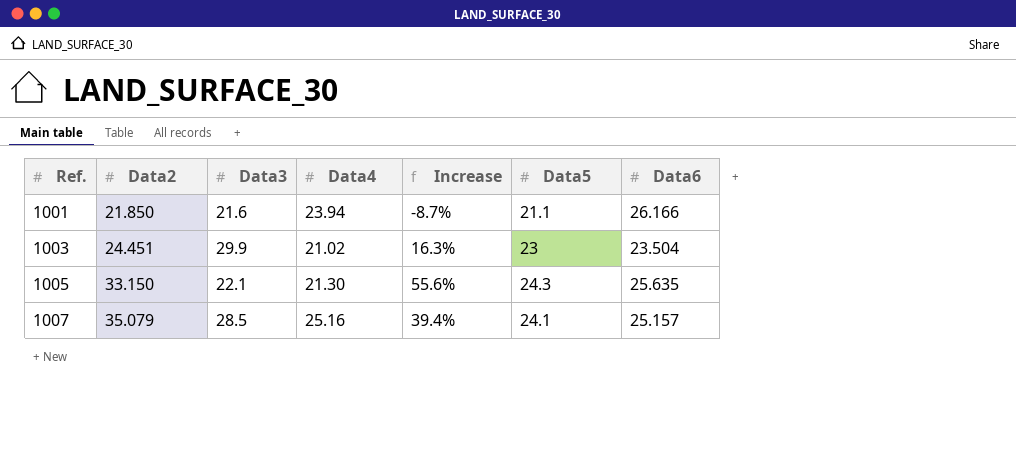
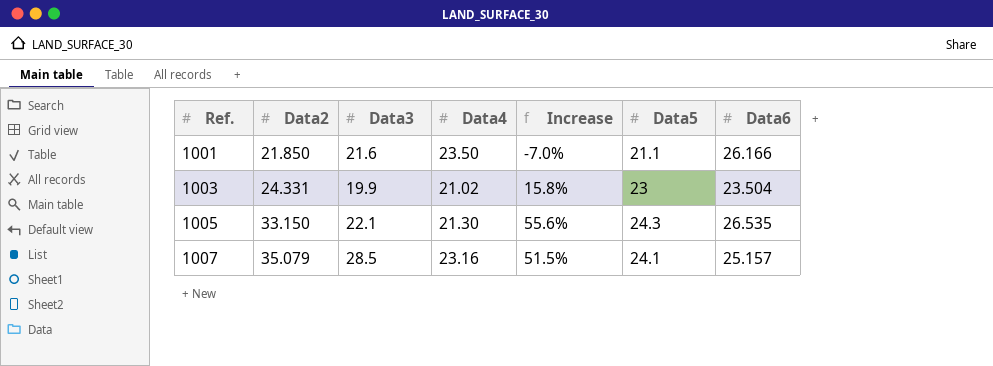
1001 | Data4: 23.94 -> 23.50
1001 | Increase: -8.7% -> -7.0%
1003 | Data2: 24.451 -> 24.331
1003 | Data3: 29.9 -> 19.9
1003 | Increase: 16.3% -> 15.8%
1005 | Data6: 25.635 -> 26.535
1007 | Data4: 25.16 -> 23.16
1007 | Increase: 39.4% -> 51.5%

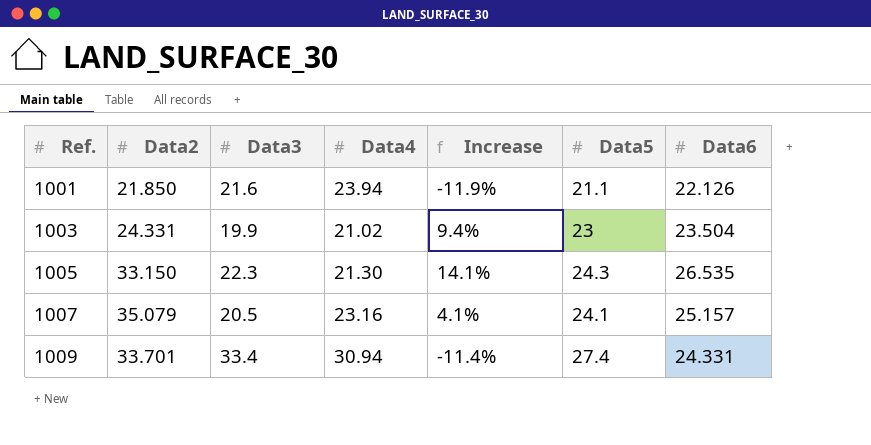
column Increase | formula: ([Data2] - [Data4]) / [Data4] -> ([Data5] - [Data4]) / [Data4]
1001 | Data4: 23.50 -> 23.94
1001 | Data6: 26.166 -> 22.126
1005 | Data3: 22.1 -> 22.3
1007 | Data3: 28.5 -> 20.5
row 1009: none -> 33.701 | 33.4 | 30.94 | -11.4% | 27.4 | 24.331

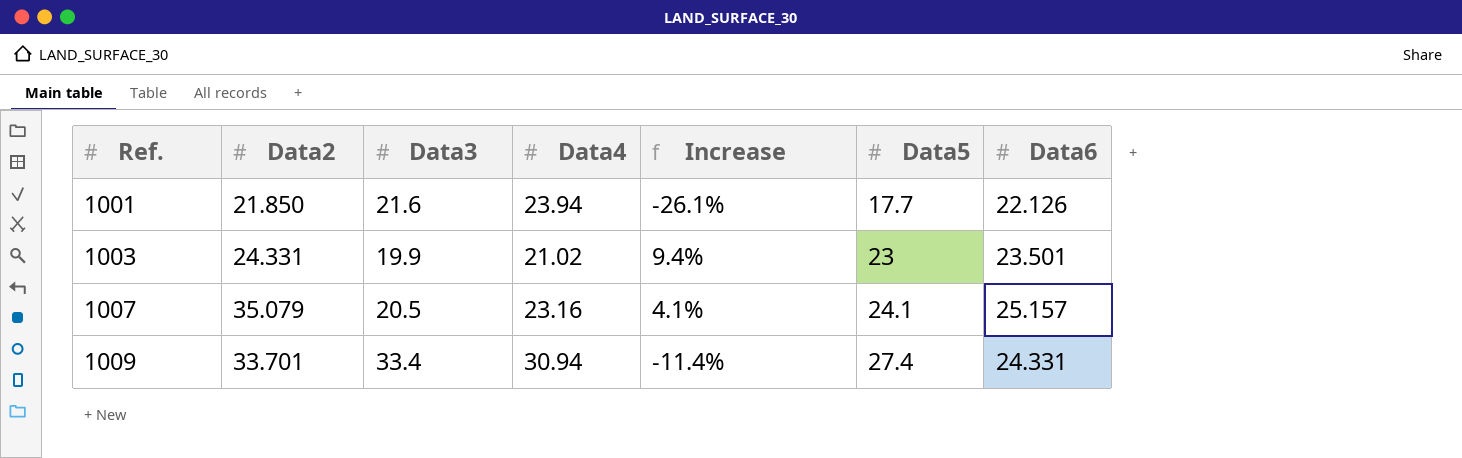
row 1005: 33.150 | 22.3 | 21.30 | 14.1% | 24.3 | 26.535 -> none
1001 | Increase: -11.9% -> -26.1%
1001 | Data5: 21.1 -> 17.7
1003 | Data6: 23.504 -> 23.501

